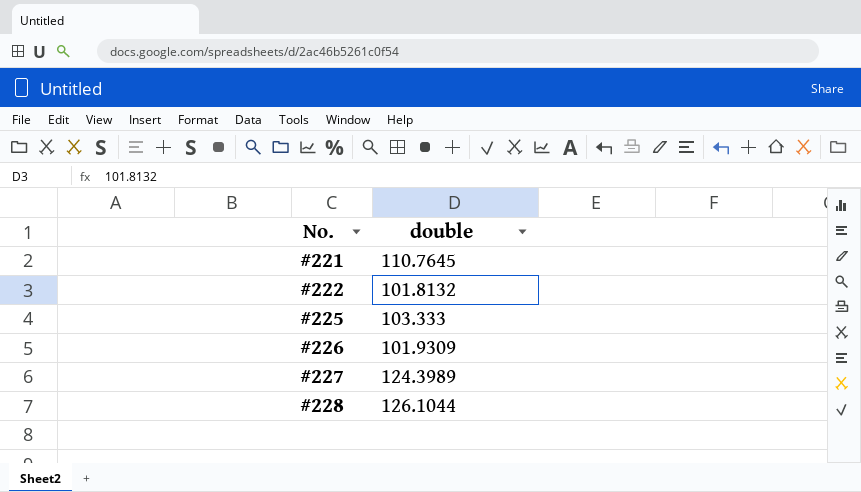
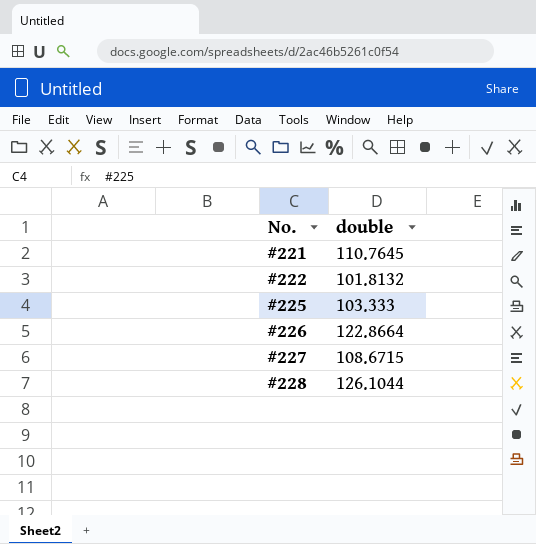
#226 | double: 101.9309 -> 122.8664
#227 | double: 124.3989 -> 108.6715

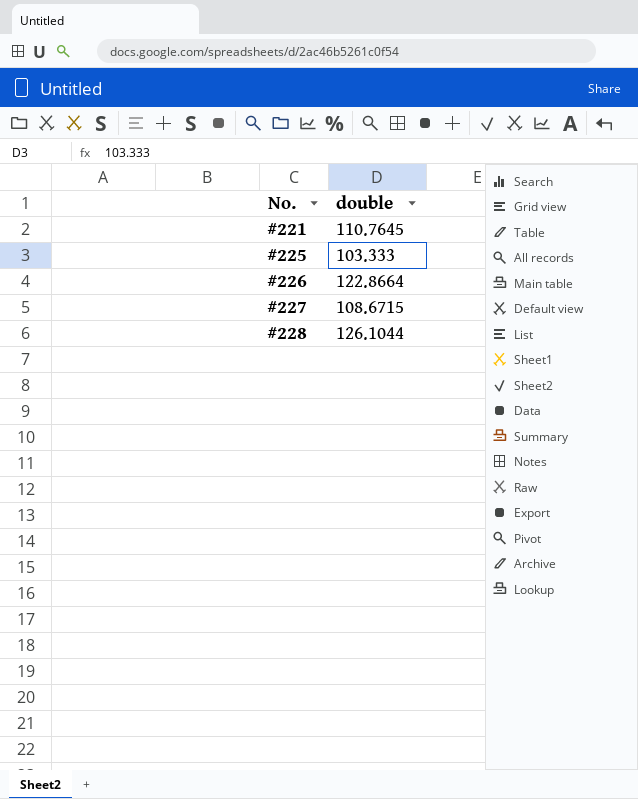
row #222: 101.8132 -> none

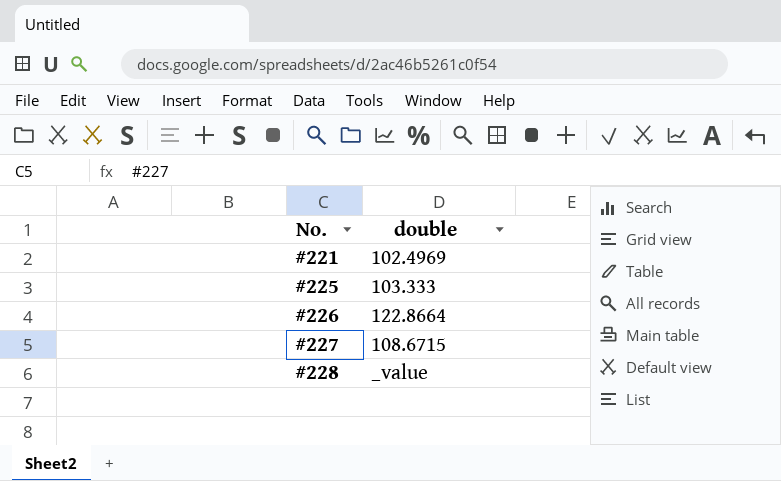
#221 | double: 110.7645 -> 102.4969
#228 | double: 126.1044 -> _value

